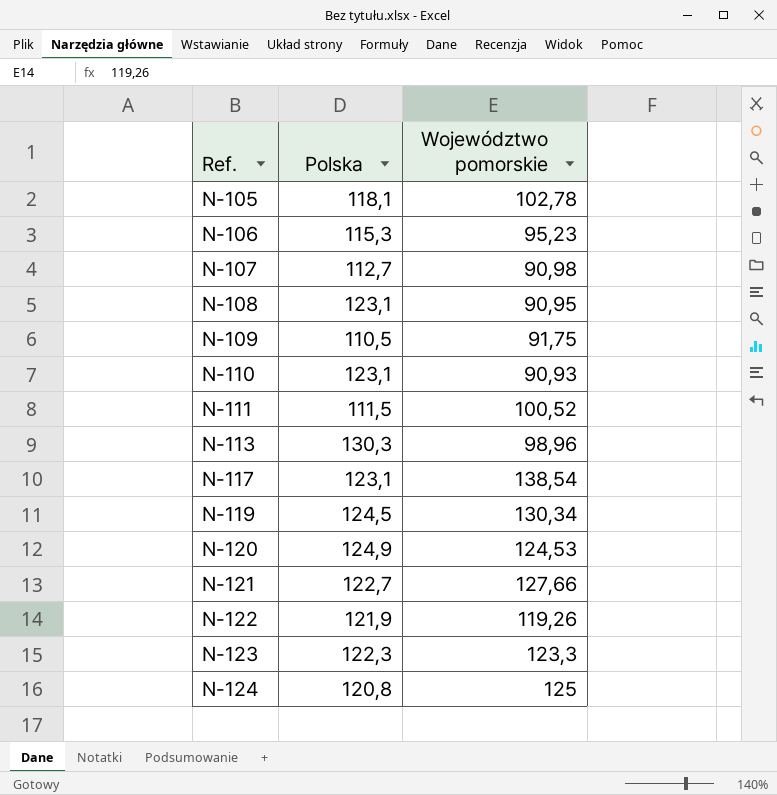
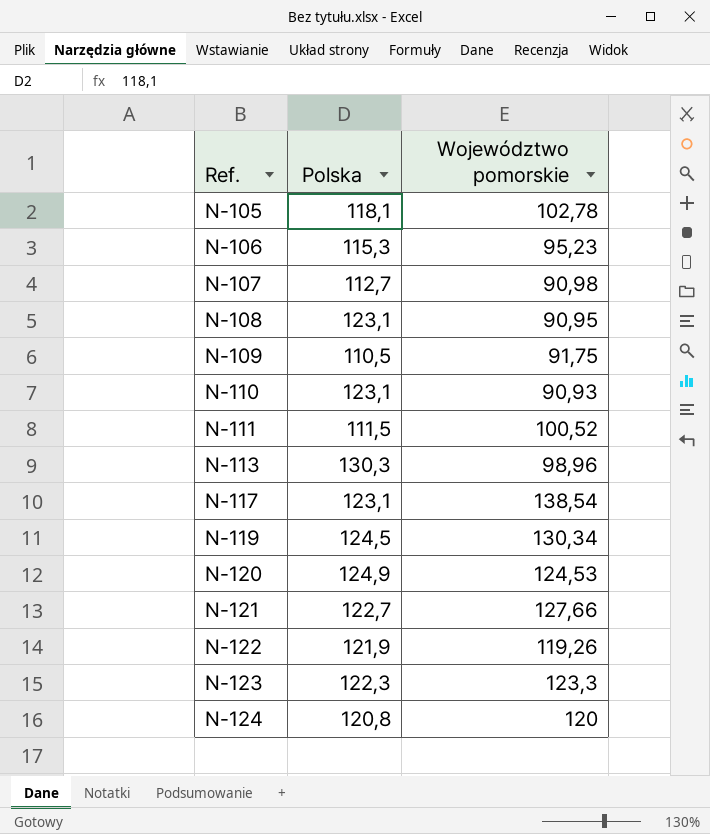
N-124 | Województwo pomorskie: 125 -> 120

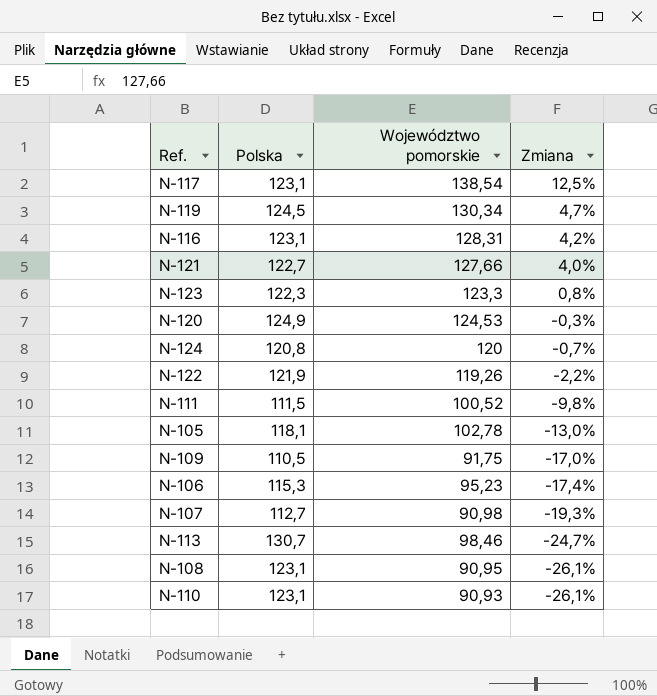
row order: Ref. ascending -> Zmiana descending
column Zmiana | formula: none -> ([Województwo pomorskie] - [Polska]) / [Polska]
row N-116: none -> 123,1 | 128,31 | 4,2%
N-113 | Polska: 130,3 -> 130,7
N-113 | Województwo pomorskie: 98,96 -> 98,46

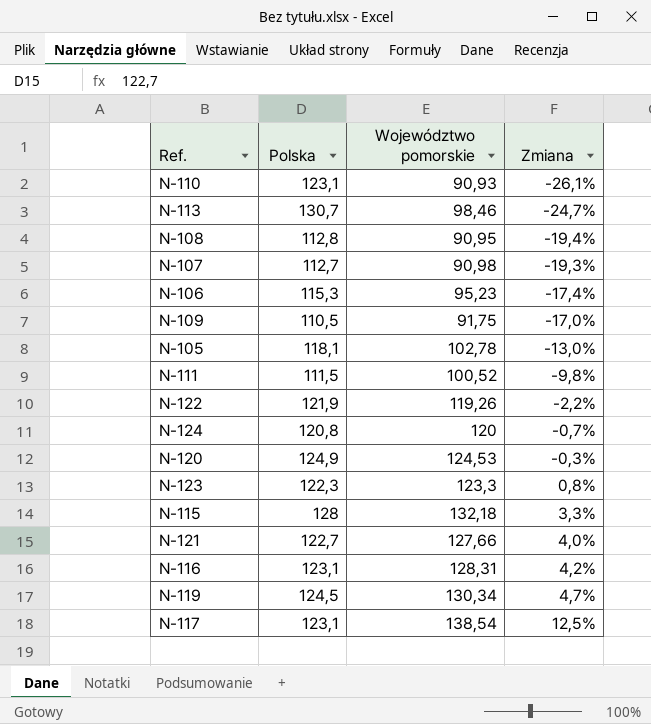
row order: Zmiana descending -> Zmiana ascending
N-108 | Polska: 123,1 -> 112,8
N-108 | Zmiana: -26,1% -> -19,4%
row N-115: none -> 128 | 132,18 | 3,3%

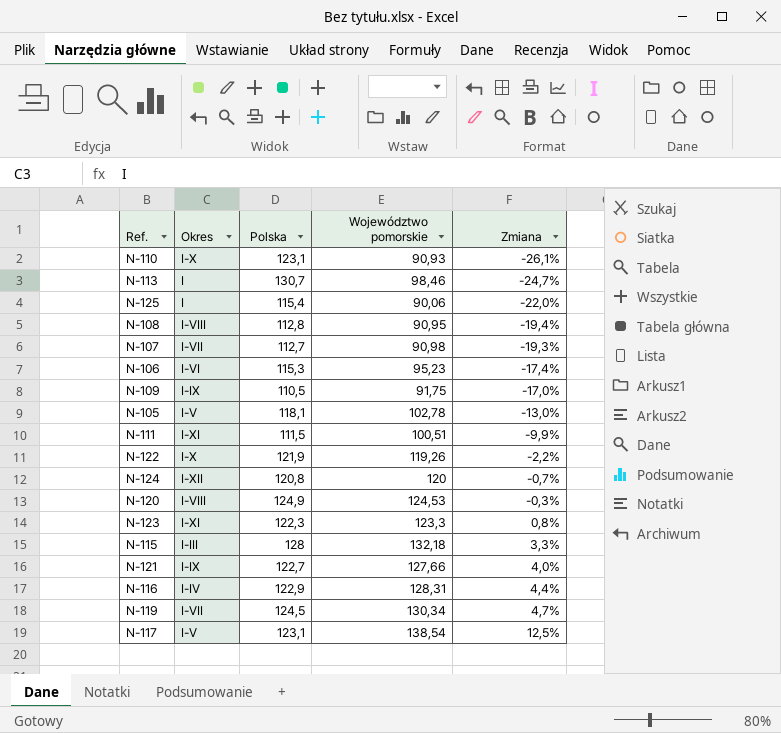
column Okres | position: none -> 2
row N-125: none -> I | 115,4 | 90,06 | -22,0%
N-111 | Województwo pomorskie: 100,52 -> 100,51
N-111 | Zmiana: -9,8% -> -9,9%
N-116 | Polska: 123,1 -> 122,9
N-116 | Zmiana: 4,2% -> 4,4%

